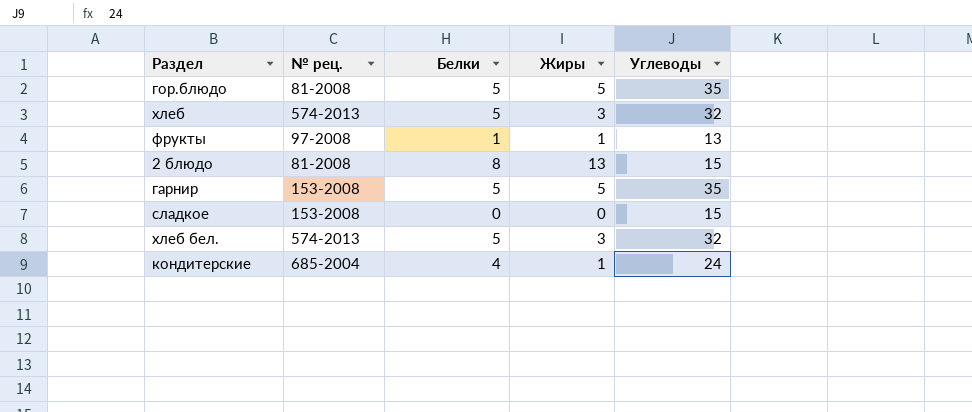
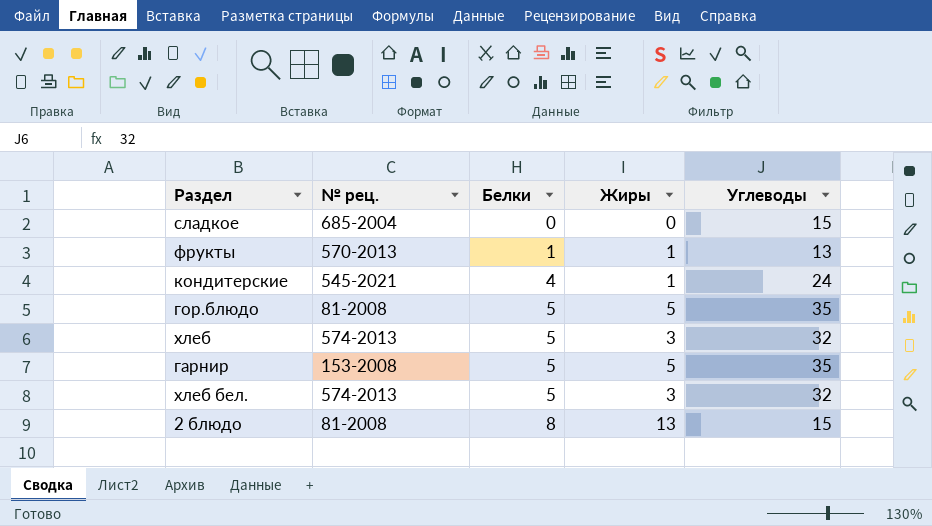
row order: none -> Белки ascending
сладкое | № рец.: 153-2008 -> 685-2004
фрукты | № рец.: 97-2008 -> 570-2013
кондитерские | № рец.: 685-2004 -> 545-2021

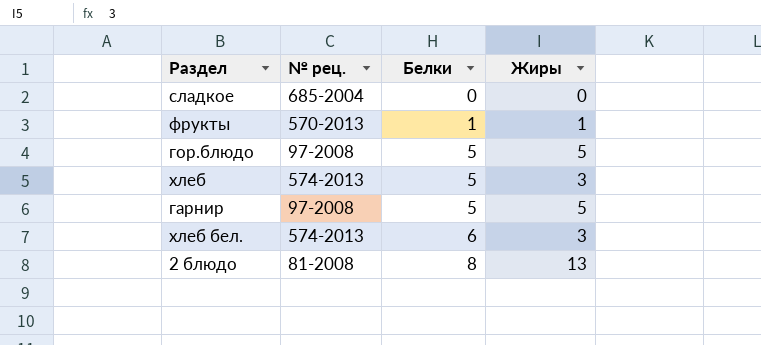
column Углеводы | position: 5 -> none
row кондитерские: 545-2021 | 4 | 1 | 24 -> none
гор.блюдо | № рец.: 81-2008 -> 97-2008
гарнир | № рец.: 153-2008 -> 97-2008
хлеб бел. | Белки: 5 -> 6

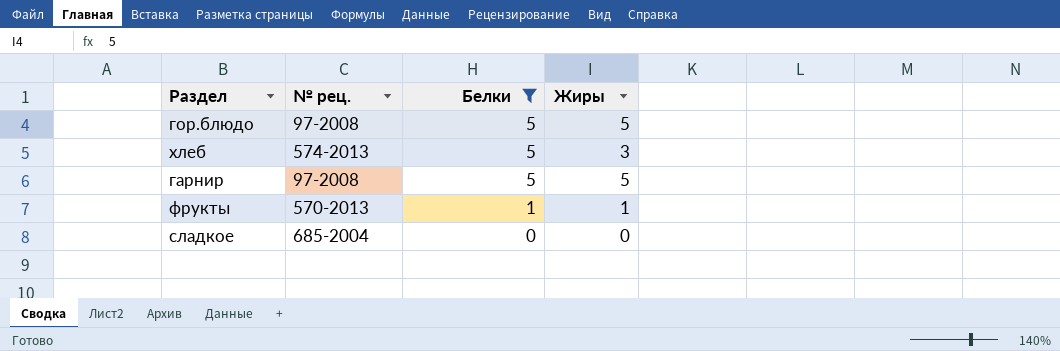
filter: none -> Белки <= 5
row order: Белки ascending -> Белки descending

